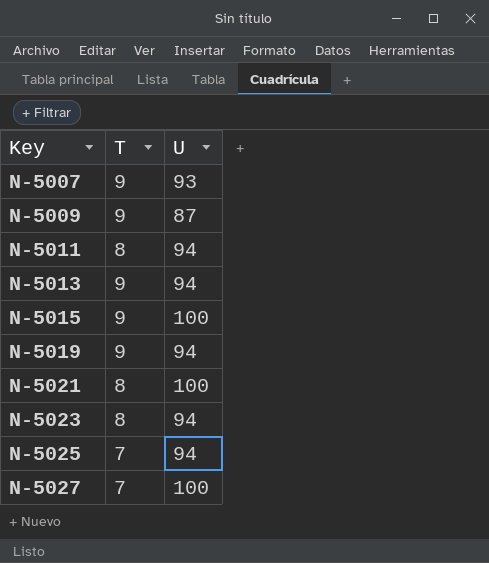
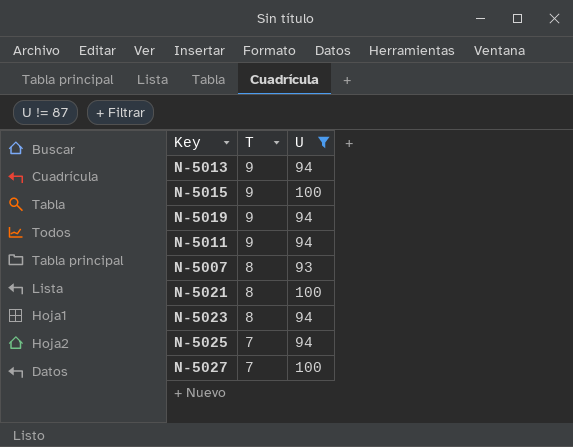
filter: none -> U != 87
row order: Key ascending -> T descending
N-5011 | T: 8 -> 9
N-5007 | T: 9 -> 8

